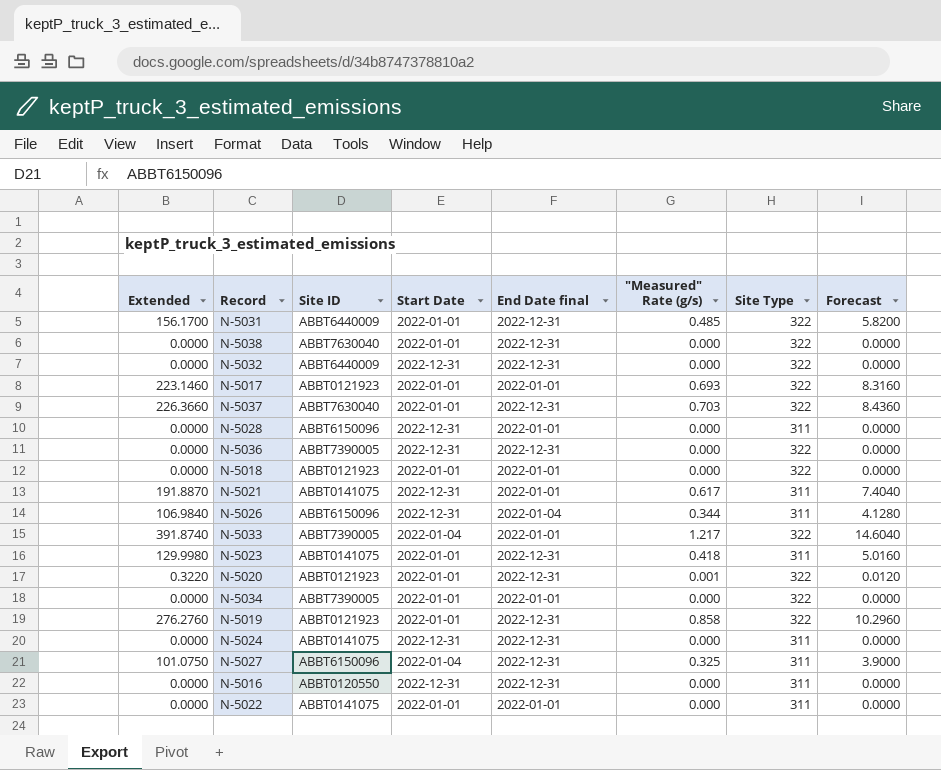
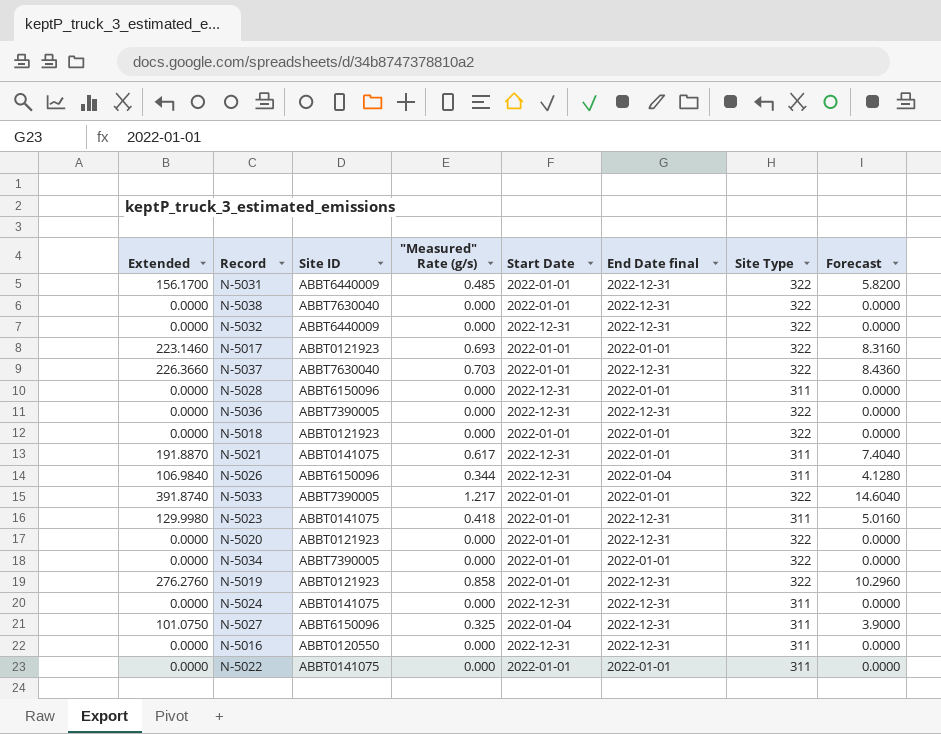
column "Measured" Rate (g/s) | position: 6 -> 4
N-5033 | Start Date: 2022-01-04 -> 2022-01-01
N-5020 | Extended: 0.3220 -> 0.0000
N-5020 | "Measured" Rate (g/s): 0.001 -> 0.000
N-5020 | Forecast: 0.0120 -> 0.0000

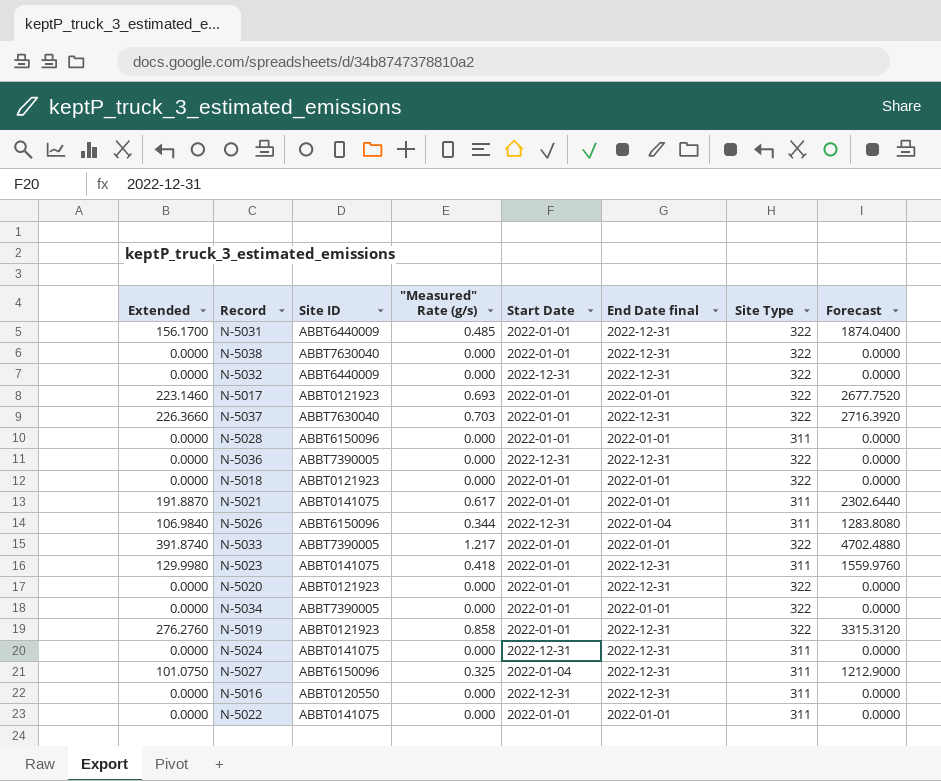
column Forecast | formula: ["Measured" Rate (g/s)] * 12 -> [Extended] * 12
N-5028 | Start Date: 2022-12-31 -> 2022-01-01
N-5021 | Start Date: 2022-12-31 -> 2022-01-01

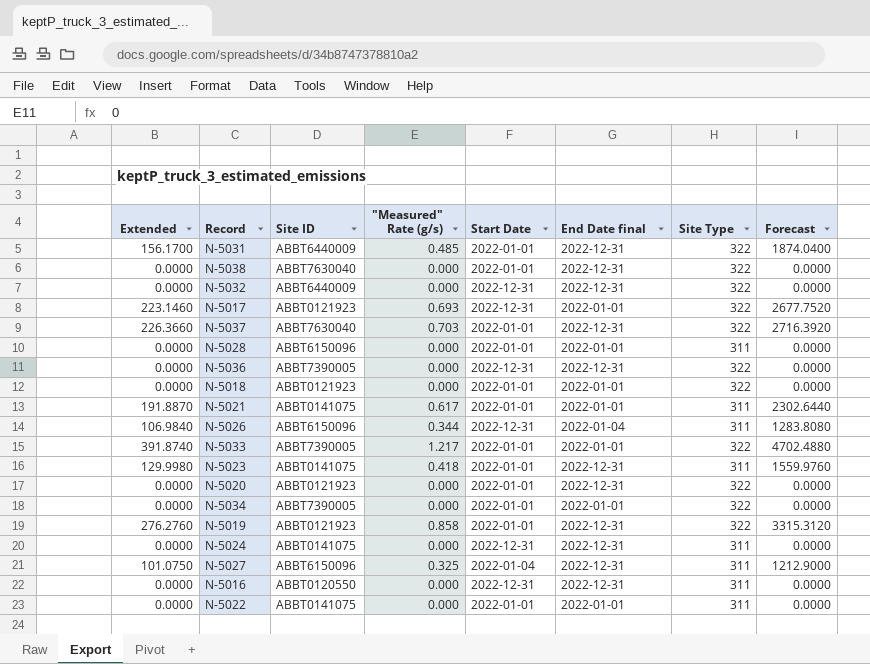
N-5017 | Start Date: 2022-01-01 -> 2022-12-31

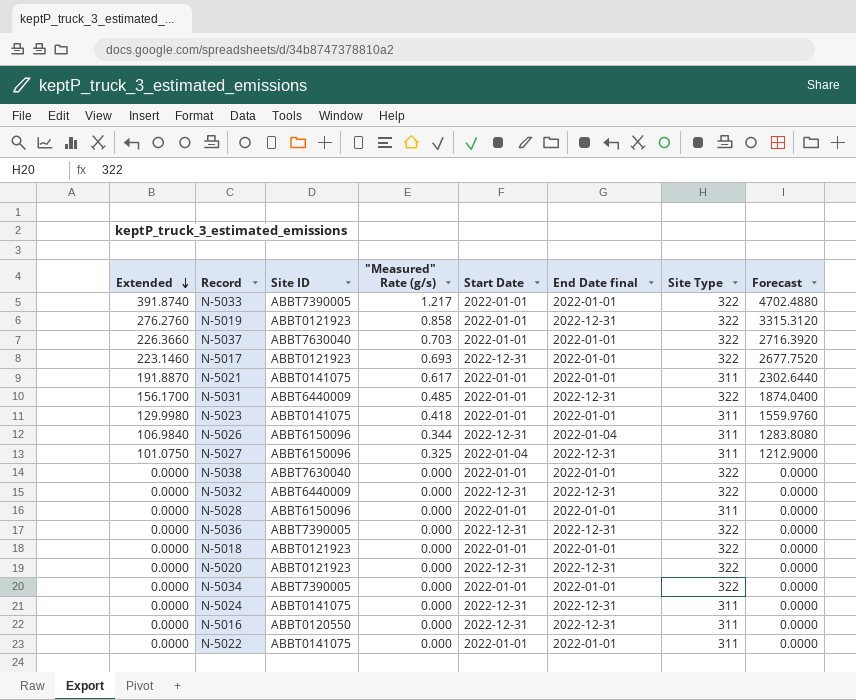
row order: none -> Extended descending
N-5037 | End Date final: 2022-12-31 -> 2022-01-01
N-5023 | End Date final: 2022-12-31 -> 2022-01-01
N-5038 | End Date final: 2022-12-31 -> 2022-01-01
N-5020 | Start Date: 2022-01-01 -> 2022-12-31

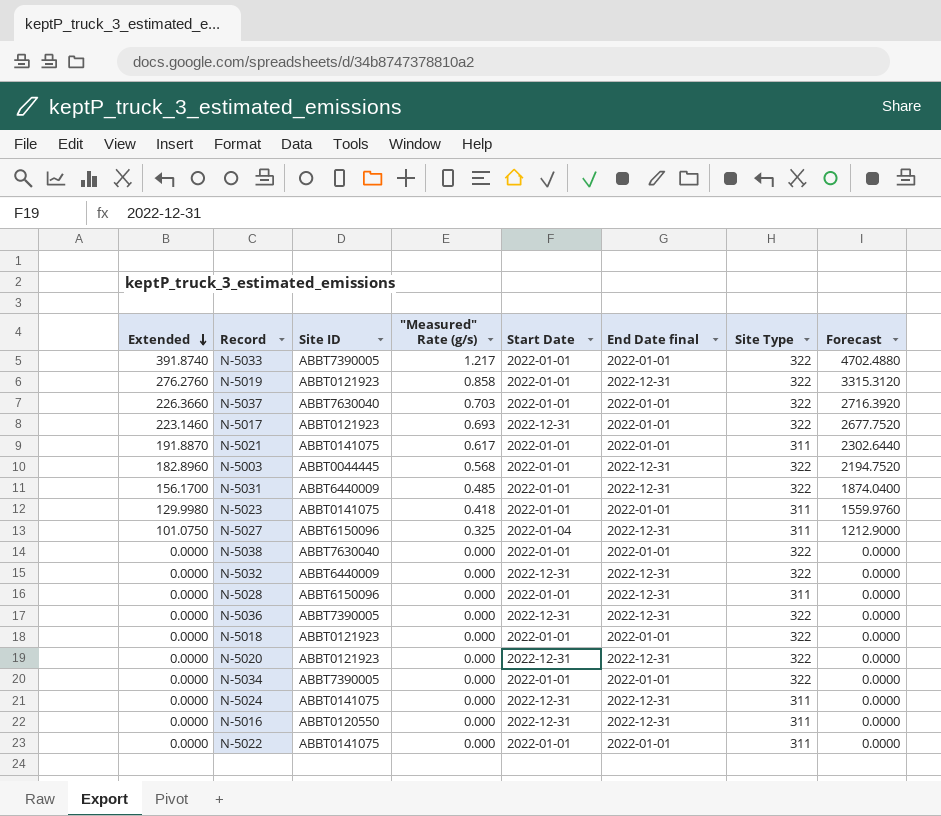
row N-5026: 106.9840 | ABBT6150096 | 0.344 | 2022-12-31 | 2022-01-04 | 311 | 1283.8080 -> none
row N-5003: none -> 182.8960 | ABBT0044445 | 0.568 | 2022-01-01 | 2022-12-31 | 322 | 2194.7520
N-5028 | End Date final: 2022-01-01 -> 2022-12-31

